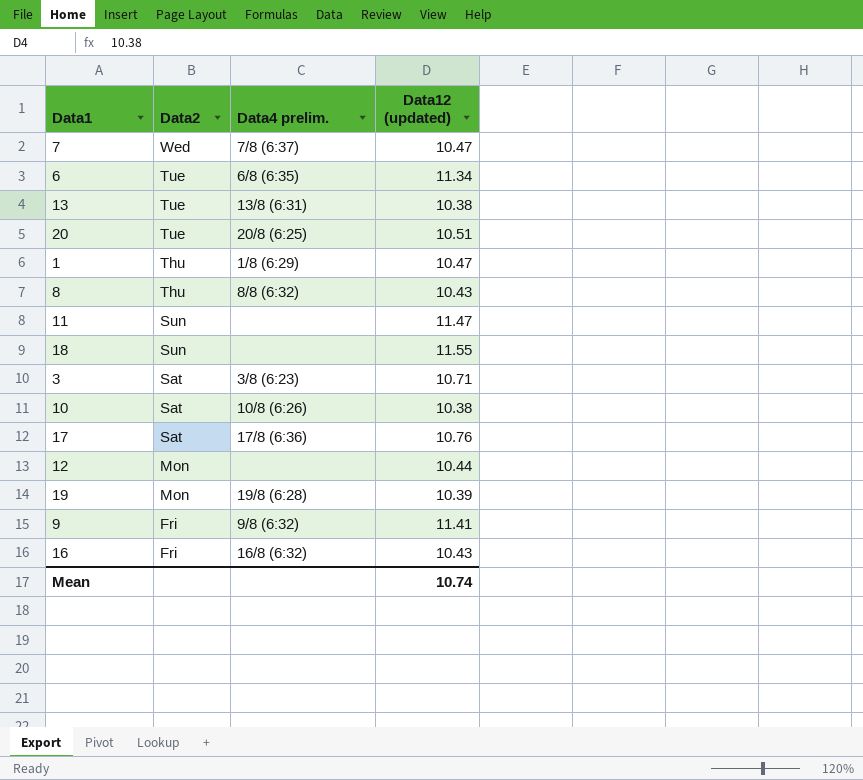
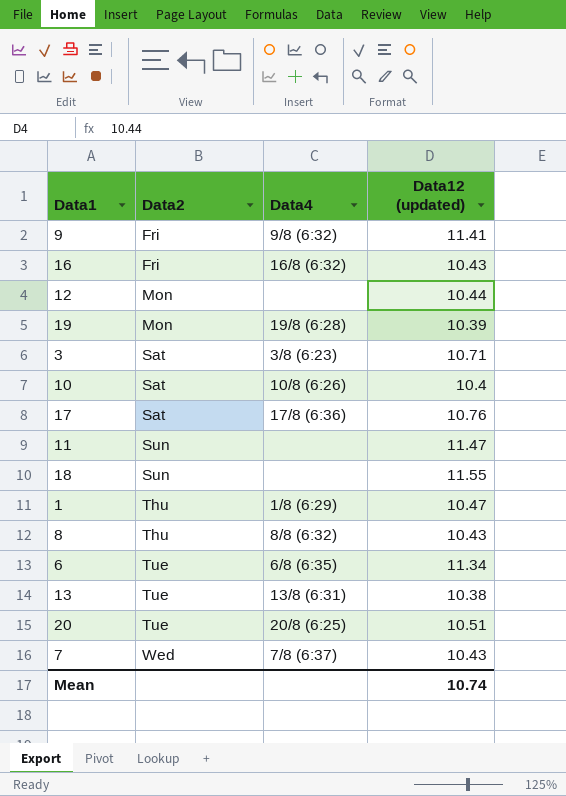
row order: Data2 descending -> Data2 ascending
column name: Data4 prelim. -> Data4
10 | Data12 (updated): 10.38 -> 10.4
7 | Data12 (updated): 10.47 -> 10.43

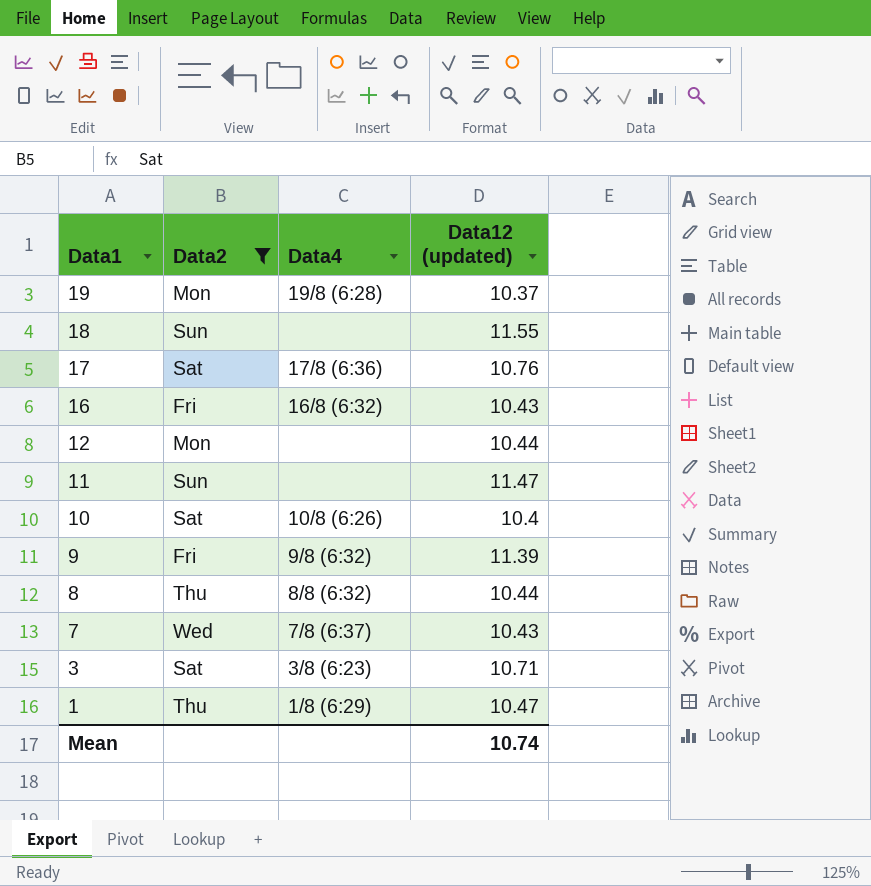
filter: none -> Data2 != Tue
row order: Data2 ascending -> Data1 descending
19 | Data12 (updated): 10.39 -> 10.37
9 | Data12 (updated): 11.41 -> 11.39
8 | Data12 (updated): 10.43 -> 10.44

